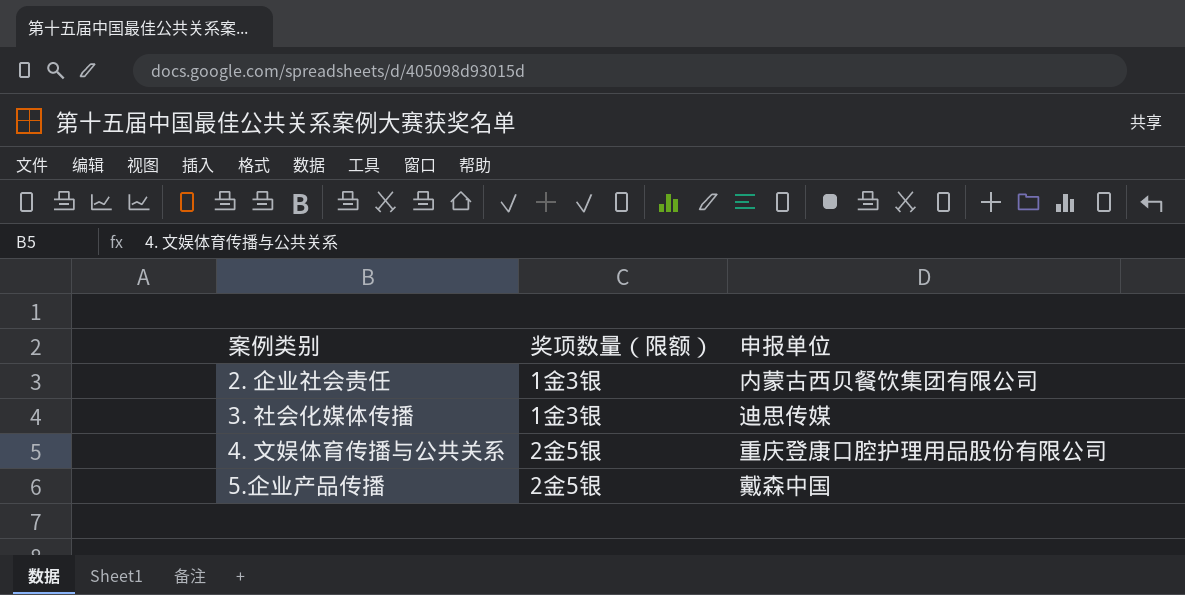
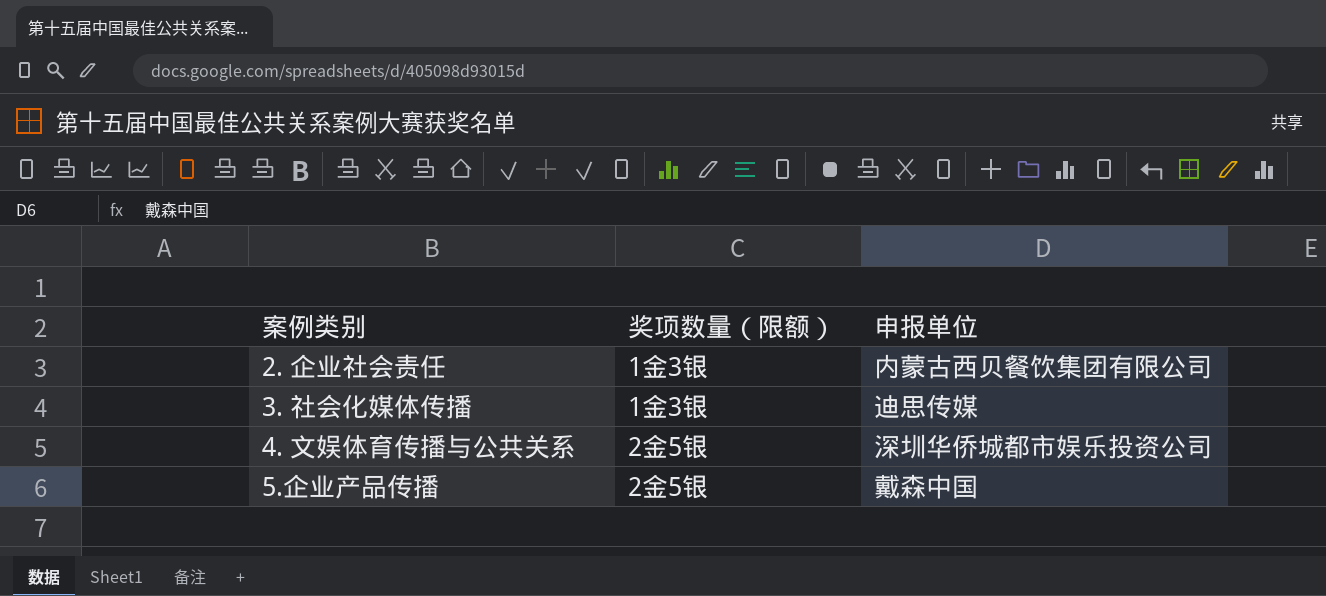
4. 文娱体育传播与公共关系 | 申报单位: 重庆登康口腔护理用品股份有限公司 -> 深圳华侨城都市娱乐投资公司

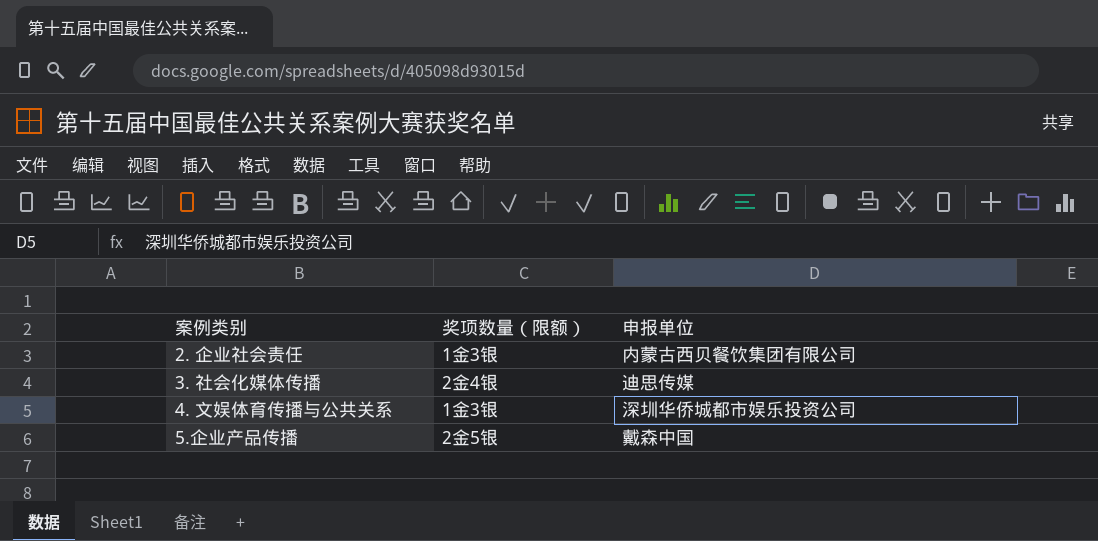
3. 社会化媒体传播 | 奖项数量（限额）: 1金3银 -> 2金4银
4. 文娱体育传播与公共关系 | 奖项数量（限额）: 2金5银 -> 1金3银

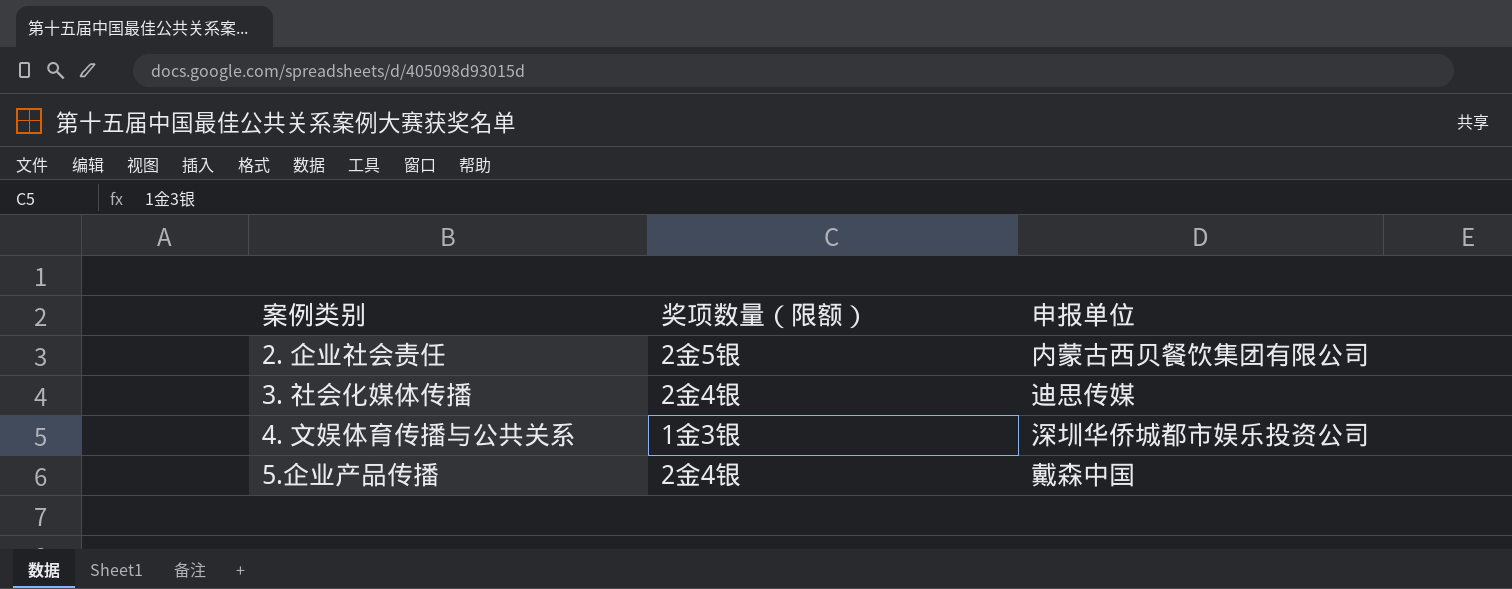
2. 企业社会责任 | 奖项数量（限额）: 1金3银 -> 2金5银
5.企业产品传播 | 奖项数量（限额）: 2金5银 -> 2金4银

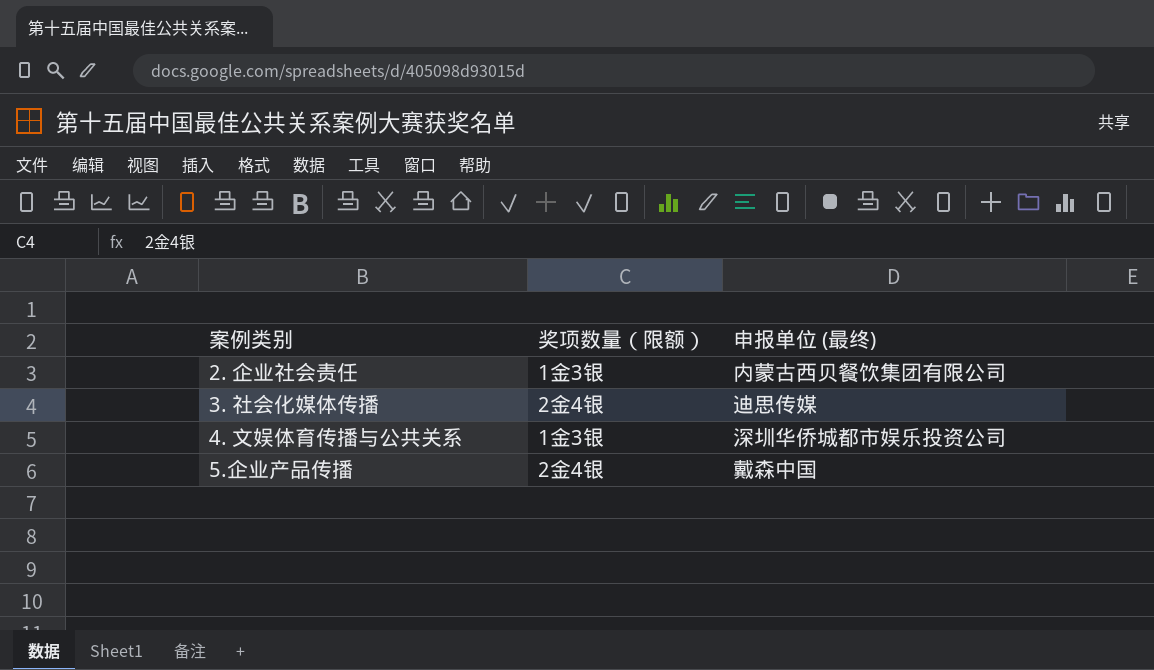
column name: 申报单位 -> 申报单位 (最终)
2. 企业社会责任 | 奖项数量（限额）: 2金5银 -> 1金3银

